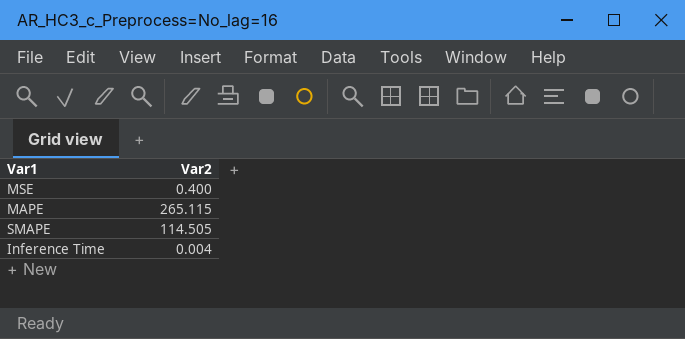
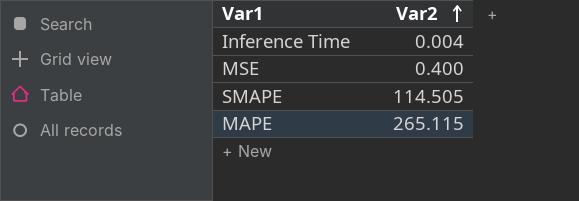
row order: none -> Var2 ascending

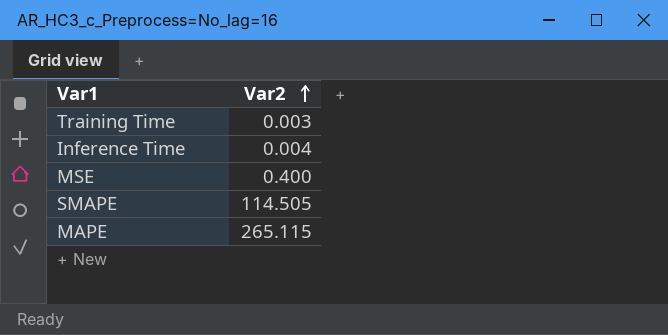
row Training Time: none -> 0.003

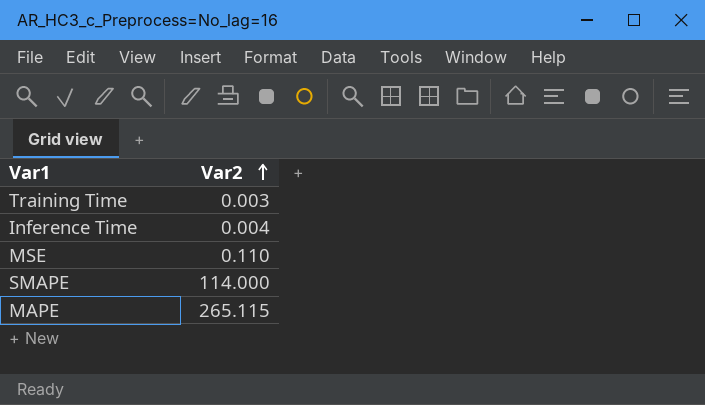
MSE | Var2: 0.400 -> 0.110
SMAPE | Var2: 114.505 -> 114.000

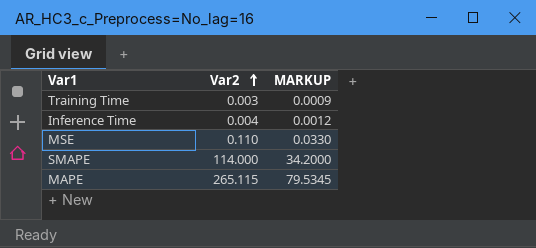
column MARKUP | formula: none -> [Var2] * 0.3

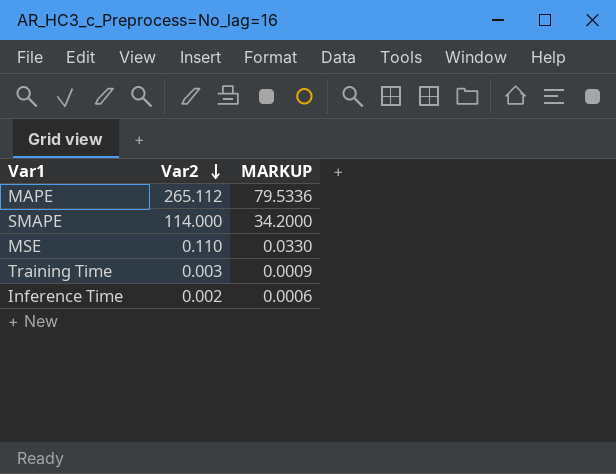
row order: Var2 ascending -> Var2 descending
MAPE | Var2: 265.115 -> 265.112
MAPE | MARKUP: 79.5345 -> 79.5336
Inference Time | Var2: 0.004 -> 0.002
Inference Time | MARKUP: 0.0012 -> 0.0006

